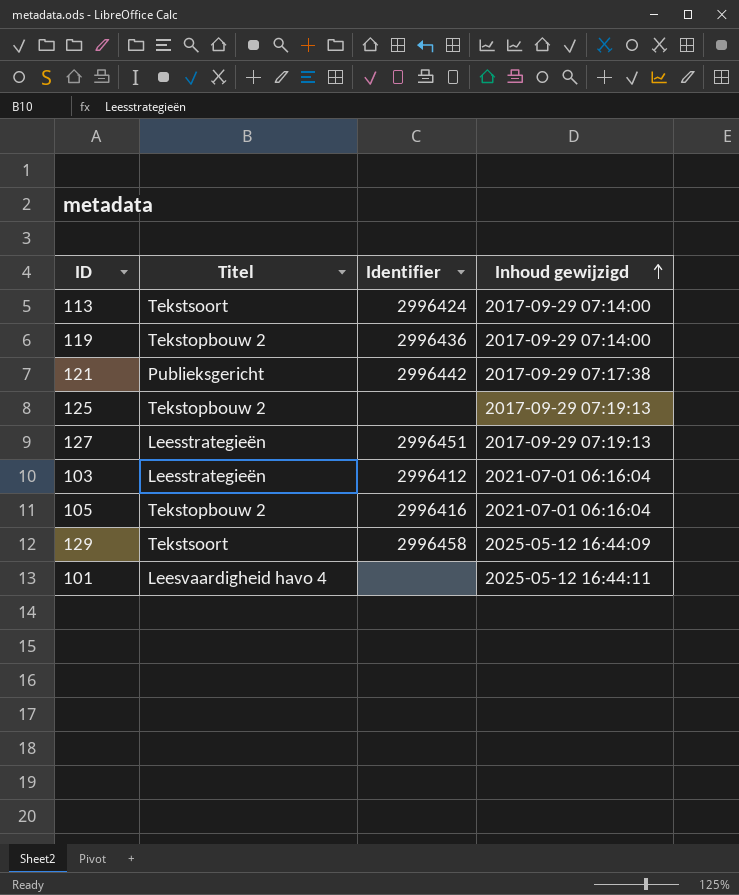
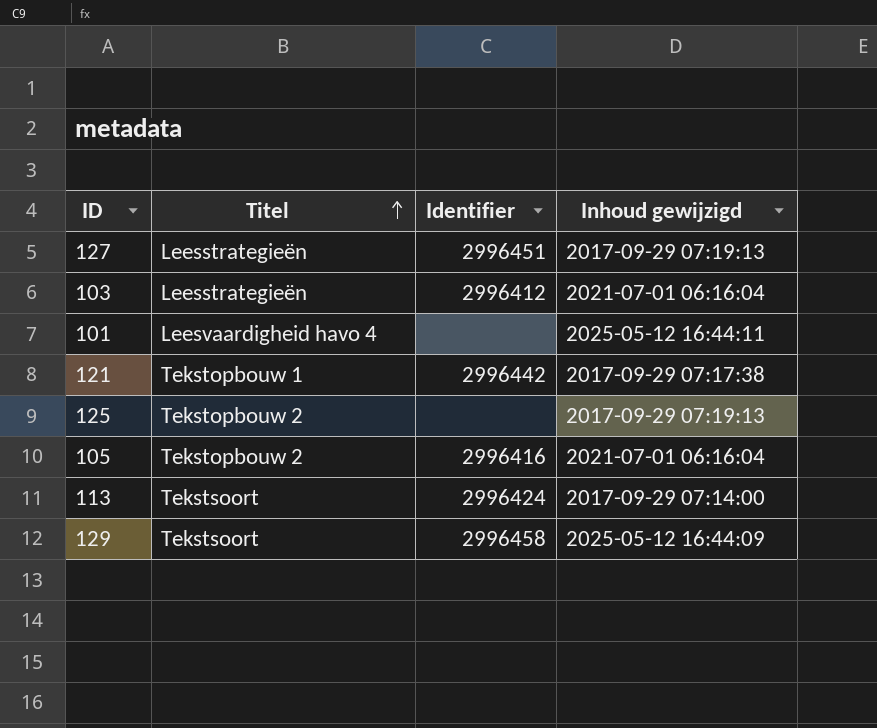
row order: Inhoud gewijzigd ascending -> Titel ascending
row 119: Tekstopbouw 2 | 2996436 | 2017-09-29 07:14:00 -> none
121 | Titel: Publieksgericht -> Tekstopbouw 1

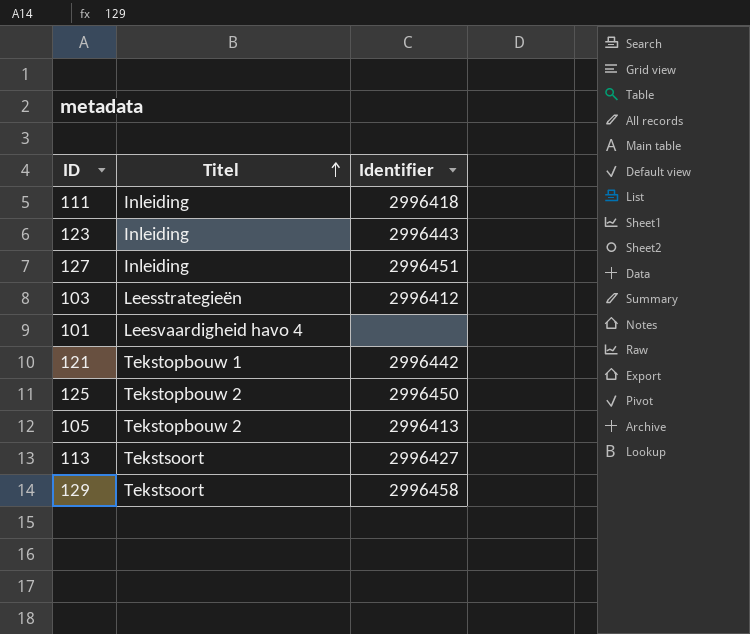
column Inhoud gewijzigd | position: 4 -> none
row 111: none -> Inleiding | 2996418
row 123: none -> Inleiding | 2996443
127 | Titel: Leesstrategieën -> Inleiding
125 | Identifier: none -> 2996450
105 | Identifier: 2996416 -> 2996413
113 | Identifier: 2996424 -> 2996427

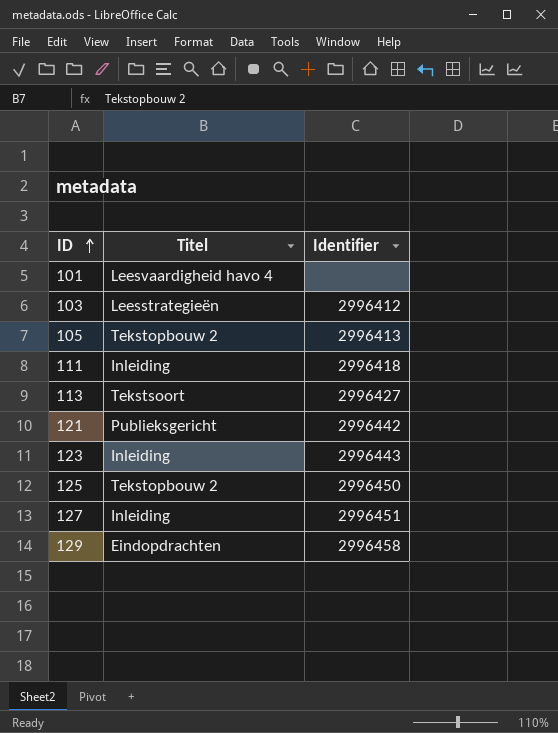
row order: Titel ascending -> ID ascending
121 | Titel: Tekstopbouw 1 -> Publieksgericht
129 | Titel: Tekstsoort -> Eindopdrachten

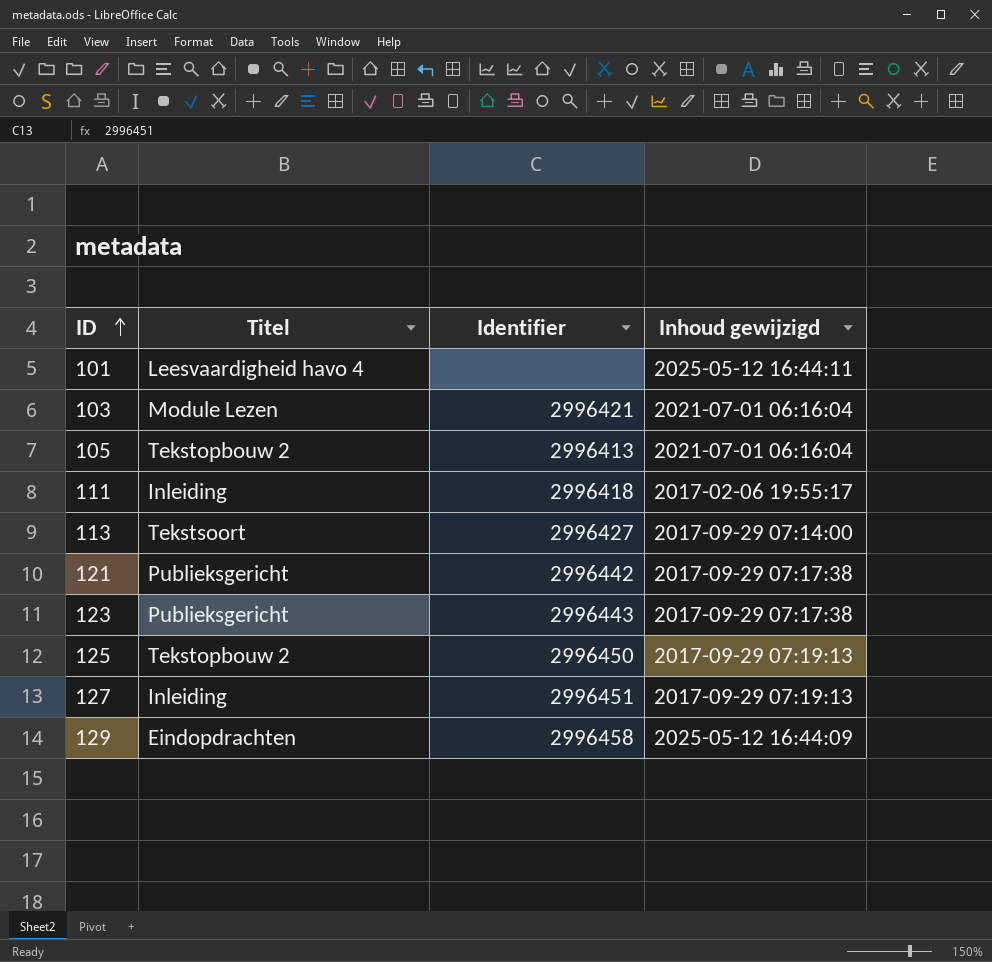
column Inhoud gewijzigd | position: none -> 4
103 | Titel: Leesstrategieën -> Module Lezen
103 | Identifier: 2996412 -> 2996421
123 | Titel: Inleiding -> Publieksgericht

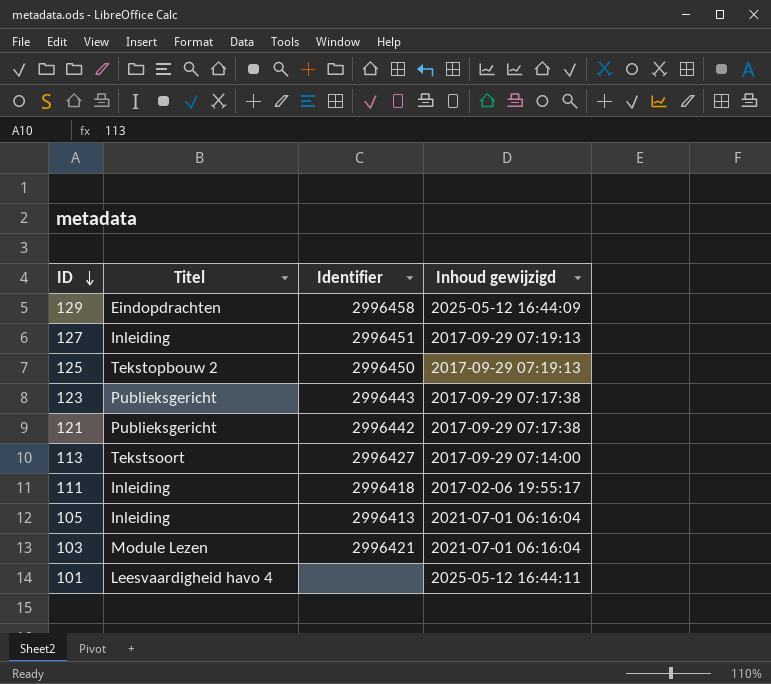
row order: ID ascending -> ID descending
105 | Titel: Tekstopbouw 2 -> Inleiding

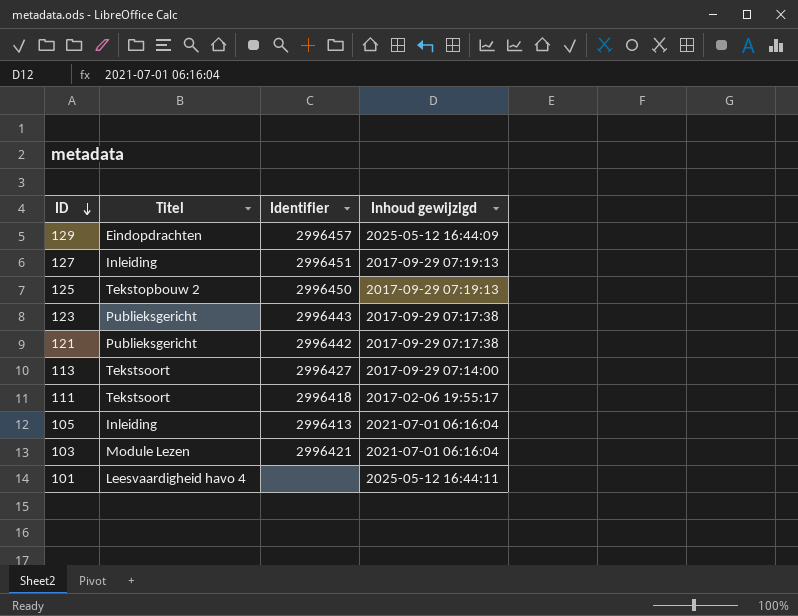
129 | Identifier: 2996458 -> 2996457
111 | Titel: Inleiding -> Tekstsoort

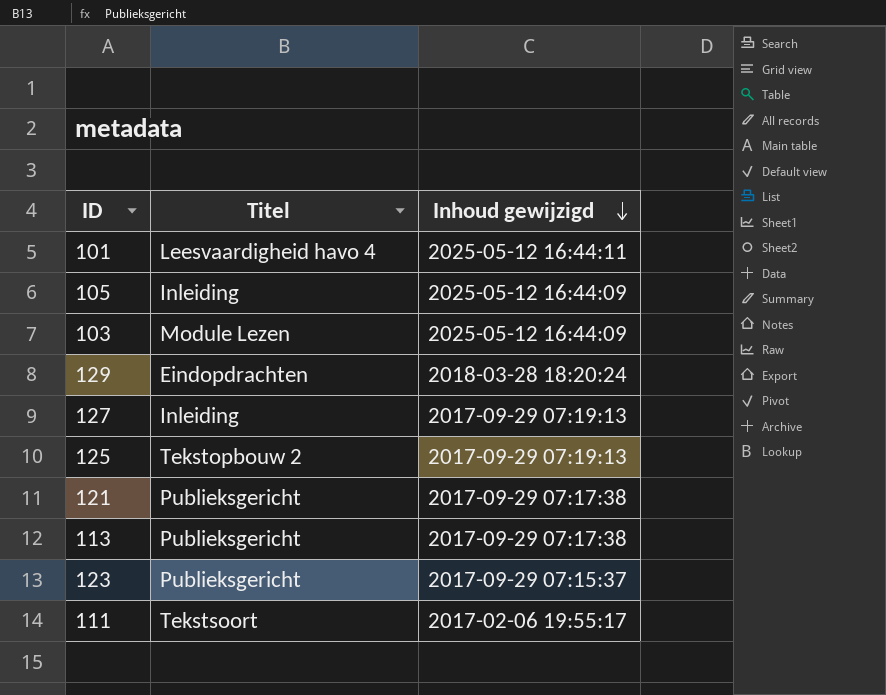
row order: ID descending -> Inhoud gewijzigd descending
column Identifier | position: 3 -> none
105 | Inhoud gewijzigd: 2021-07-01 06:16:04 -> 2025-05-12 16:44:09
103 | Inhoud gewijzigd: 2021-07-01 06:16:04 -> 2025-05-12 16:44:09
129 | Inhoud gewijzigd: 2025-05-12 16:44:09 -> 2018-03-28 18:20:24
113 | Titel: Tekstsoort -> Publieksgericht
113 | Inhoud gewijzigd: 2017-09-29 07:14:00 -> 2017-09-29 07:17:38
123 | Inhoud gewijzigd: 2017-09-29 07:17:38 -> 2017-09-29 07:15:37

